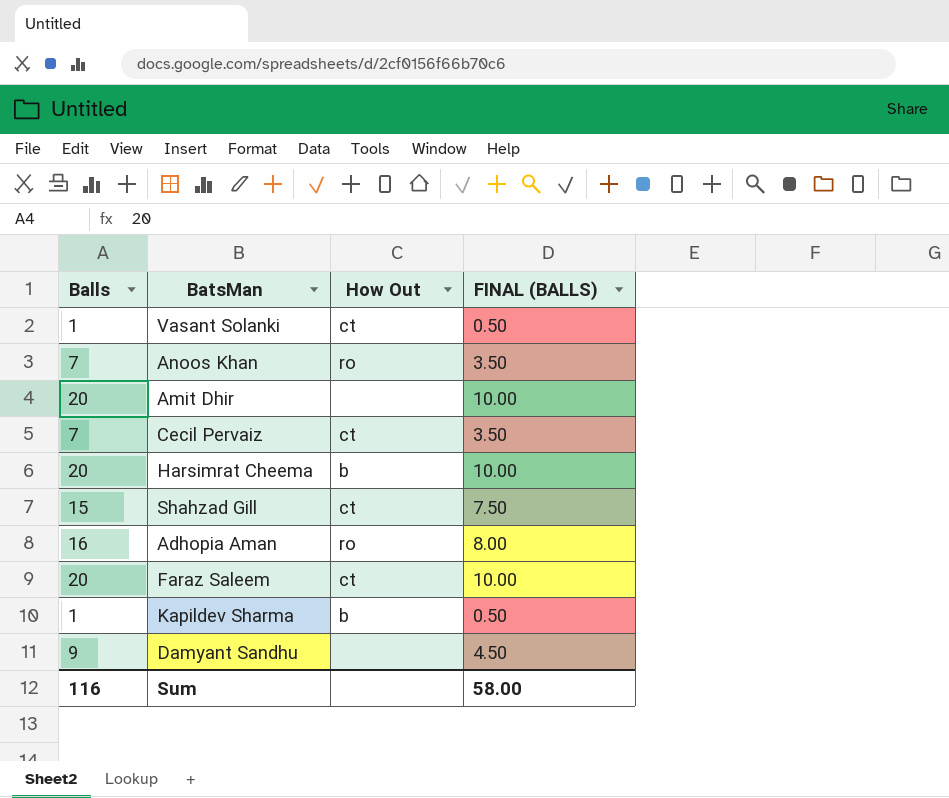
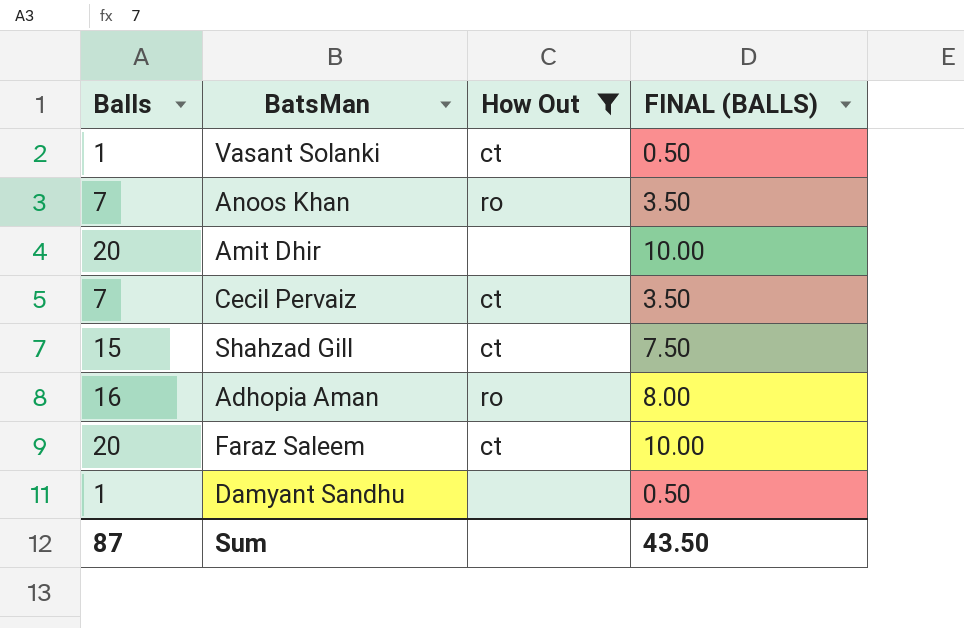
filter: none -> How Out != b
Damyant Sandhu | Balls: 9 -> 1
Damyant Sandhu | FINAL (BALLS): 4.50 -> 0.50
Sum | Balls: 116 -> 87
Sum | FINAL (BALLS): 58.00 -> 43.50

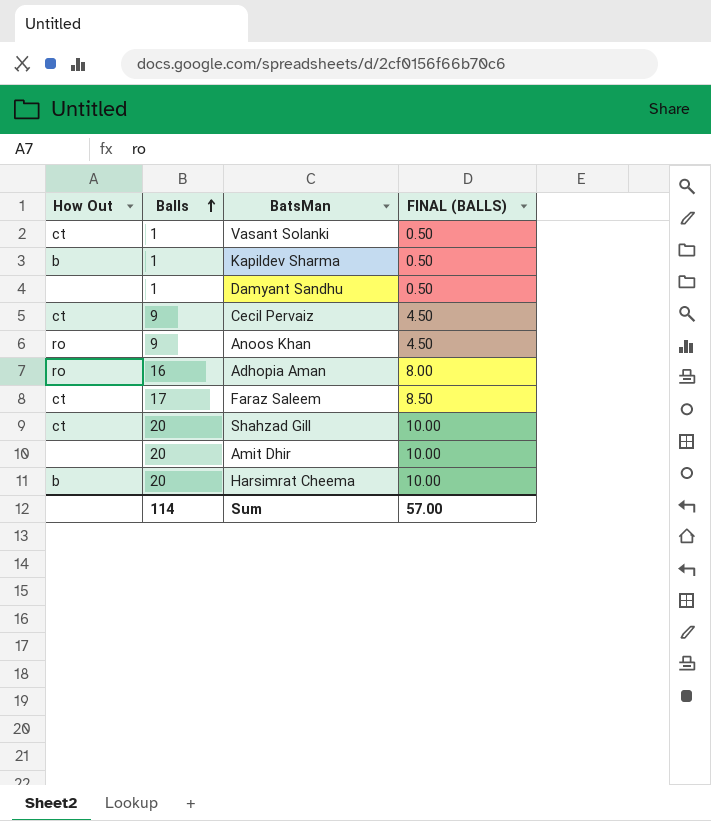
filter: How Out != b -> none
row order: none -> Balls ascending
column How Out | position: 3 -> 1
Cecil Pervaiz | Balls: 7 -> 9
Cecil Pervaiz | FINAL (BALLS): 3.50 -> 4.50
Anoos Khan | Balls: 7 -> 9
Anoos Khan | FINAL (BALLS): 3.50 -> 4.50
Faraz Saleem | Balls: 20 -> 17
Faraz Saleem | FINAL (BALLS): 10.00 -> 8.50
Shahzad Gill | Balls: 15 -> 20
Shahzad Gill | FINAL (BALLS): 7.50 -> 10.00
Sum | Balls: 87 -> 114
Sum | FINAL (BALLS): 43.50 -> 57.00

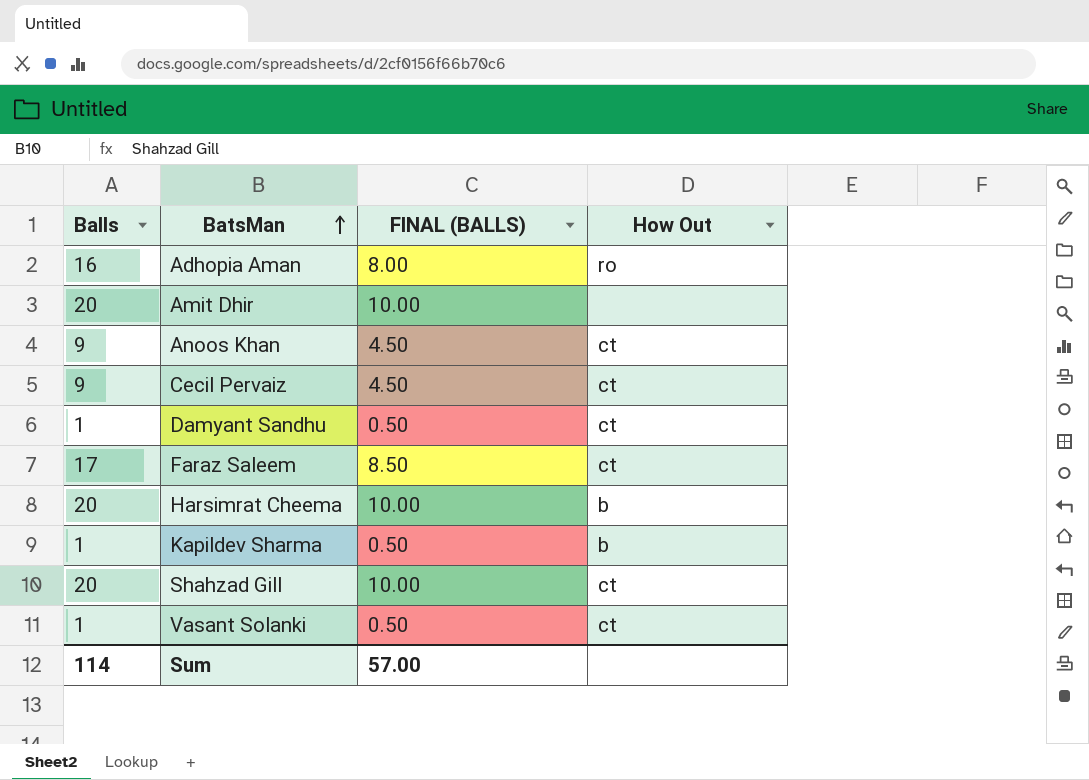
row order: Balls ascending -> BatsMan ascending
column How Out | position: 1 -> 4
Anoos Khan | How Out: ro -> ct
Damyant Sandhu | How Out: none -> ct

